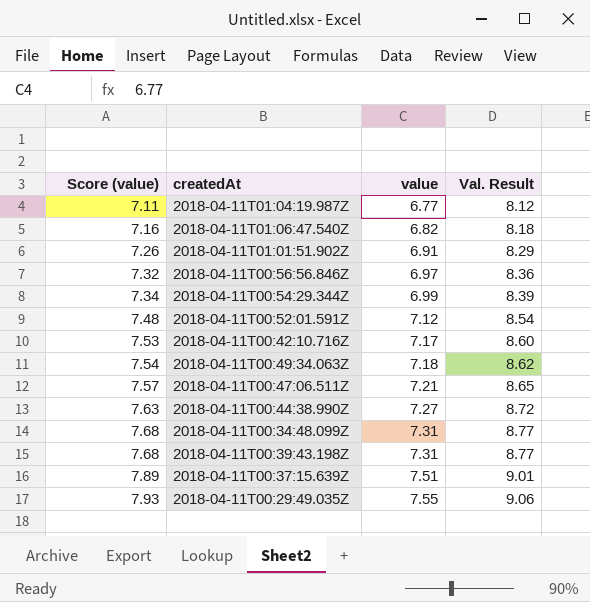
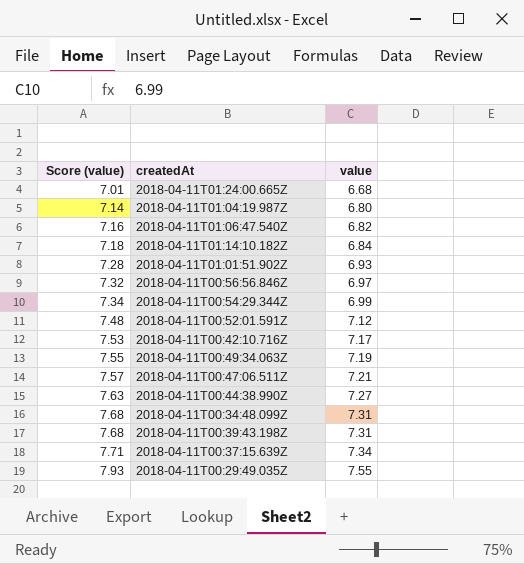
column Val. Result | formula: [value] * 1.2 -> none
row 2018-04-11T01:24:00.665Z: none -> 7.01 | 6.68
2018-04-11T01:04:19.987Z | Score (value): 7.11 -> 7.14
2018-04-11T01:04:19.987Z | value: 6.77 -> 6.80
row 2018-04-11T01:14:10.182Z: none -> 7.18 | 6.84
2018-04-11T01:01:51.902Z | Score (value): 7.26 -> 7.28
2018-04-11T01:01:51.902Z | value: 6.91 -> 6.93
2018-04-11T00:49:34.063Z | Score (value): 7.54 -> 7.55
2018-04-11T00:49:34.063Z | value: 7.18 -> 7.19
2018-04-11T00:37:15.639Z | Score (value): 7.89 -> 7.71
2018-04-11T00:37:15.639Z | value: 7.51 -> 7.34

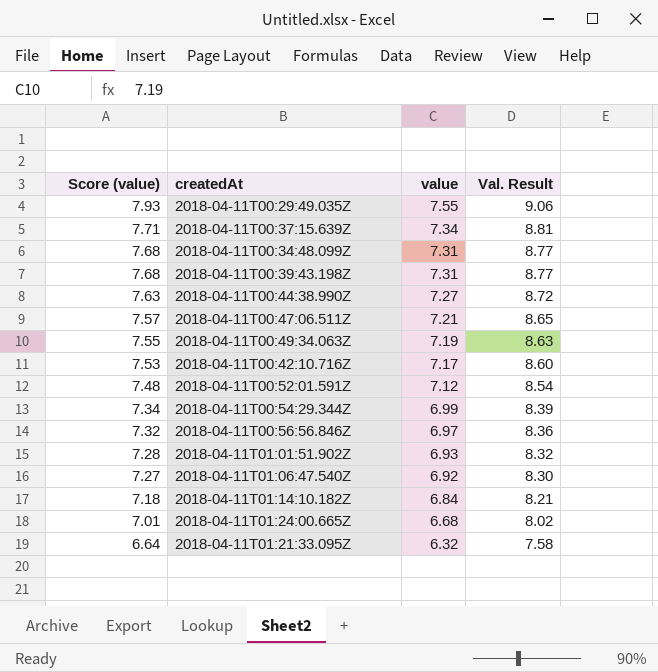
row order: Score (value) ascending -> Score (value) descending
column Val. Result | formula: none -> [value] * 1.2
row 2018-04-11T01:04:19.987Z: 7.14 | 6.80 -> none
2018-04-11T01:06:47.540Z | Score (value): 7.16 -> 7.27
2018-04-11T01:06:47.540Z | value: 6.82 -> 6.92
row 2018-04-11T01:21:33.095Z: none -> 6.64 | 6.32 | 7.58

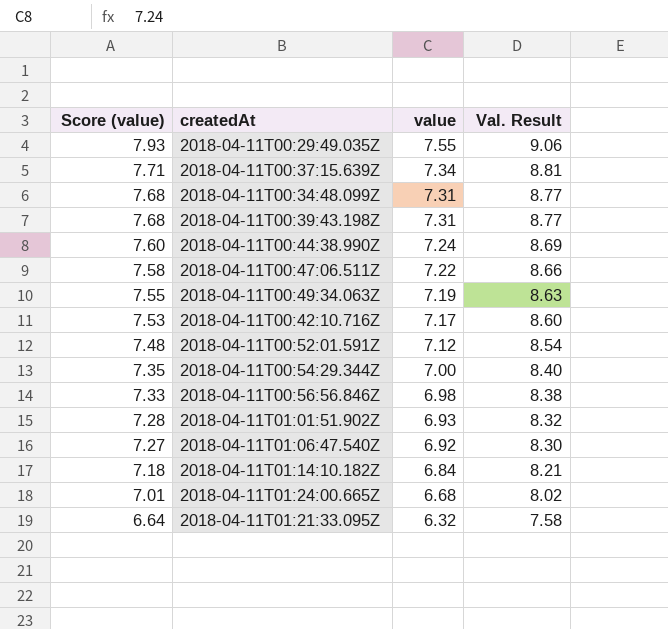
2018-04-11T00:44:38.990Z | Score (value): 7.63 -> 7.60
2018-04-11T00:44:38.990Z | value: 7.27 -> 7.24
2018-04-11T00:44:38.990Z | Val. Result: 8.72 -> 8.69
2018-04-11T00:47:06.511Z | Score (value): 7.57 -> 7.58
2018-04-11T00:47:06.511Z | value: 7.21 -> 7.22
2018-04-11T00:47:06.511Z | Val. Result: 8.65 -> 8.66
2018-04-11T00:54:29.344Z | Score (value): 7.34 -> 7.35
2018-04-11T00:54:29.344Z | value: 6.99 -> 7.00
2018-04-11T00:54:29.344Z | Val. Result: 8.39 -> 8.40
2018-04-11T00:56:56.846Z | Score (value): 7.32 -> 7.33
2018-04-11T00:56:56.846Z | value: 6.97 -> 6.98
2018-04-11T00:56:56.846Z | Val. Result: 8.36 -> 8.38

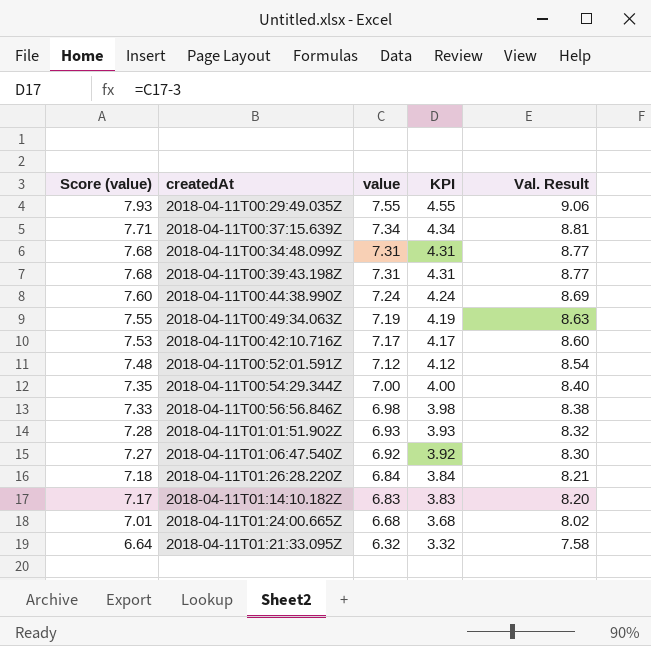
column KPI | formula: none -> [value] - 3
row 2018-04-11T00:47:06.511Z: 7.58 | 7.22 | 8.66 -> none
row 2018-04-11T01:26:28.220Z: none -> 7.18 | 6.84 | 3.84 | 8.21
2018-04-11T01:14:10.182Z | Score (value): 7.18 -> 7.17
2018-04-11T01:14:10.182Z | value: 6.84 -> 6.83
2018-04-11T01:14:10.182Z | Val. Result: 8.21 -> 8.20

